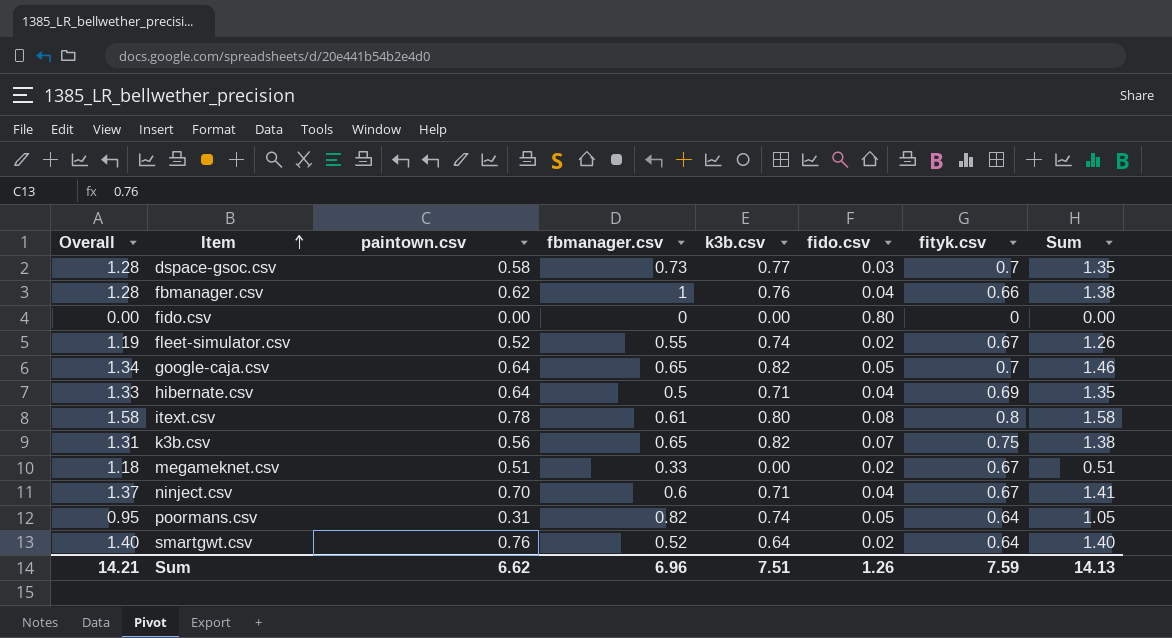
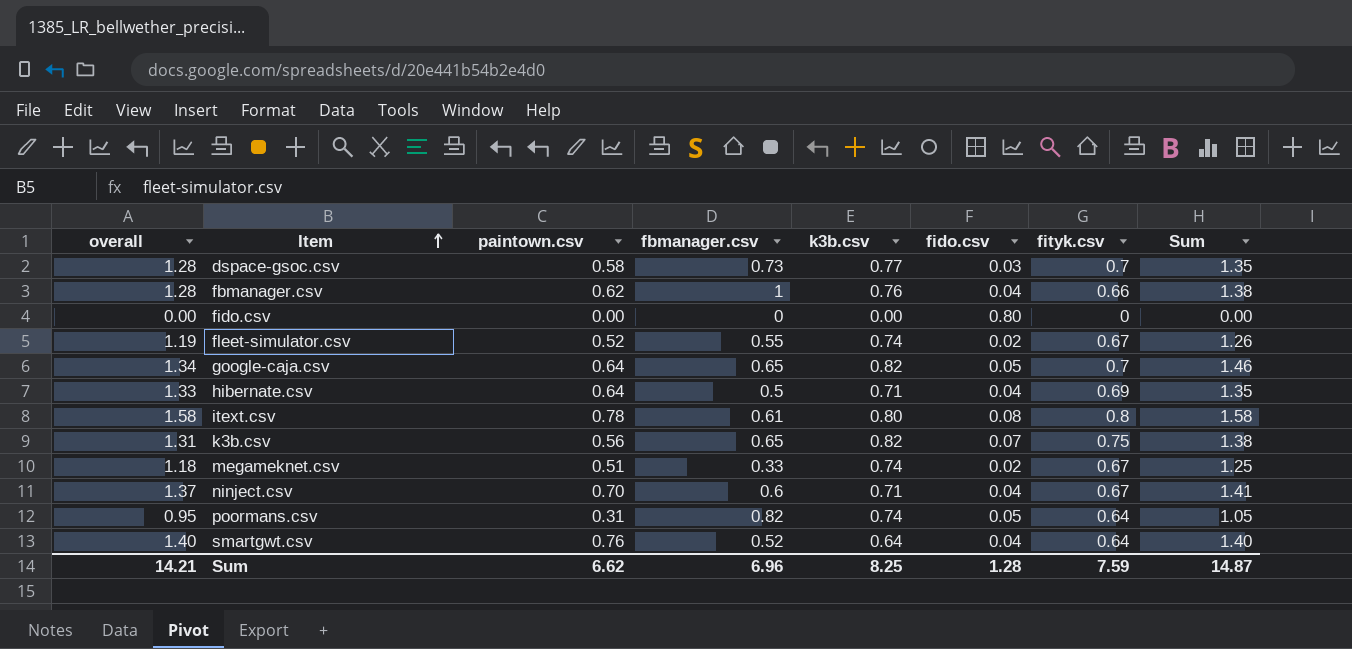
column name: Overall -> overall
megameknet.csv | k3b.csv: 0.00 -> 0.74
megameknet.csv | Sum: 0.51 -> 1.25
smartgwt.csv | fido.csv: 0.02 -> 0.04
Sum | k3b.csv: 7.51 -> 8.25
Sum | fido.csv: 1.26 -> 1.28
Sum | Sum: 14.13 -> 14.87

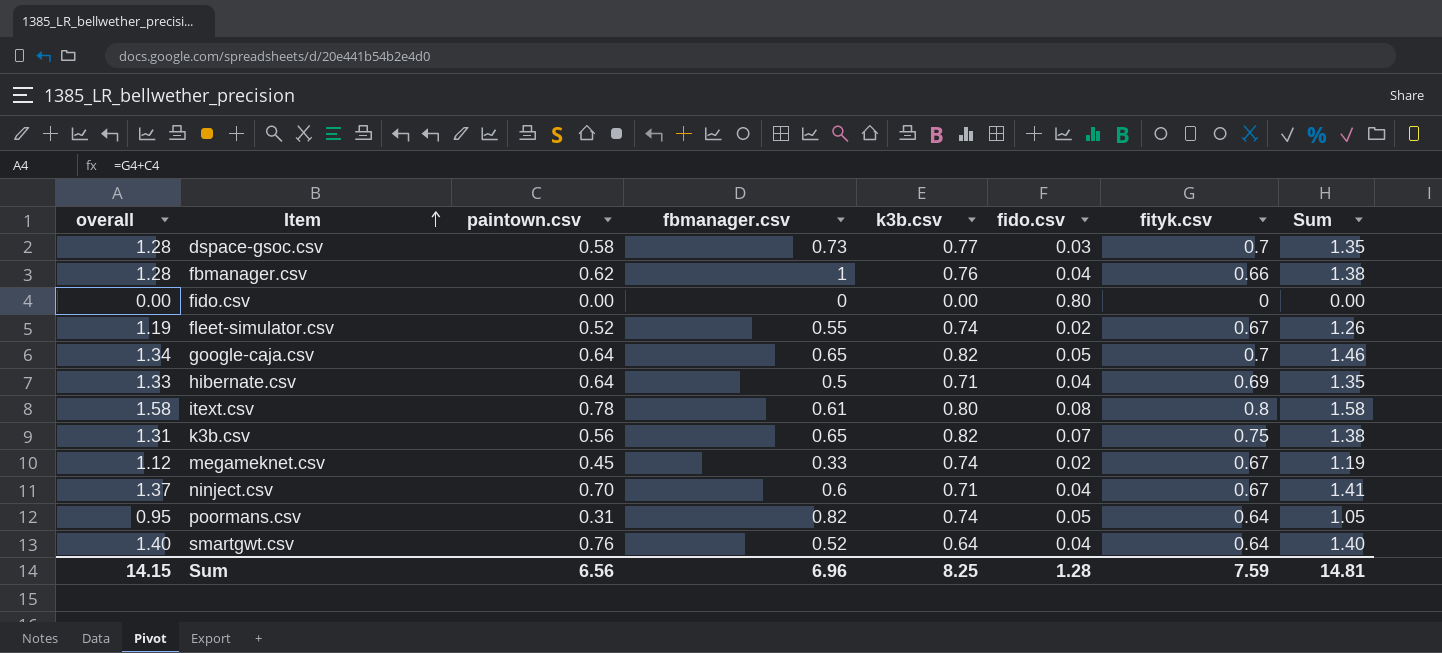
megameknet.csv | overall: 1.18 -> 1.12
megameknet.csv | paintown.csv: 0.51 -> 0.45
megameknet.csv | Sum: 1.25 -> 1.19
Sum | overall: 14.21 -> 14.15
Sum | paintown.csv: 6.62 -> 6.56
Sum | Sum: 14.87 -> 14.81

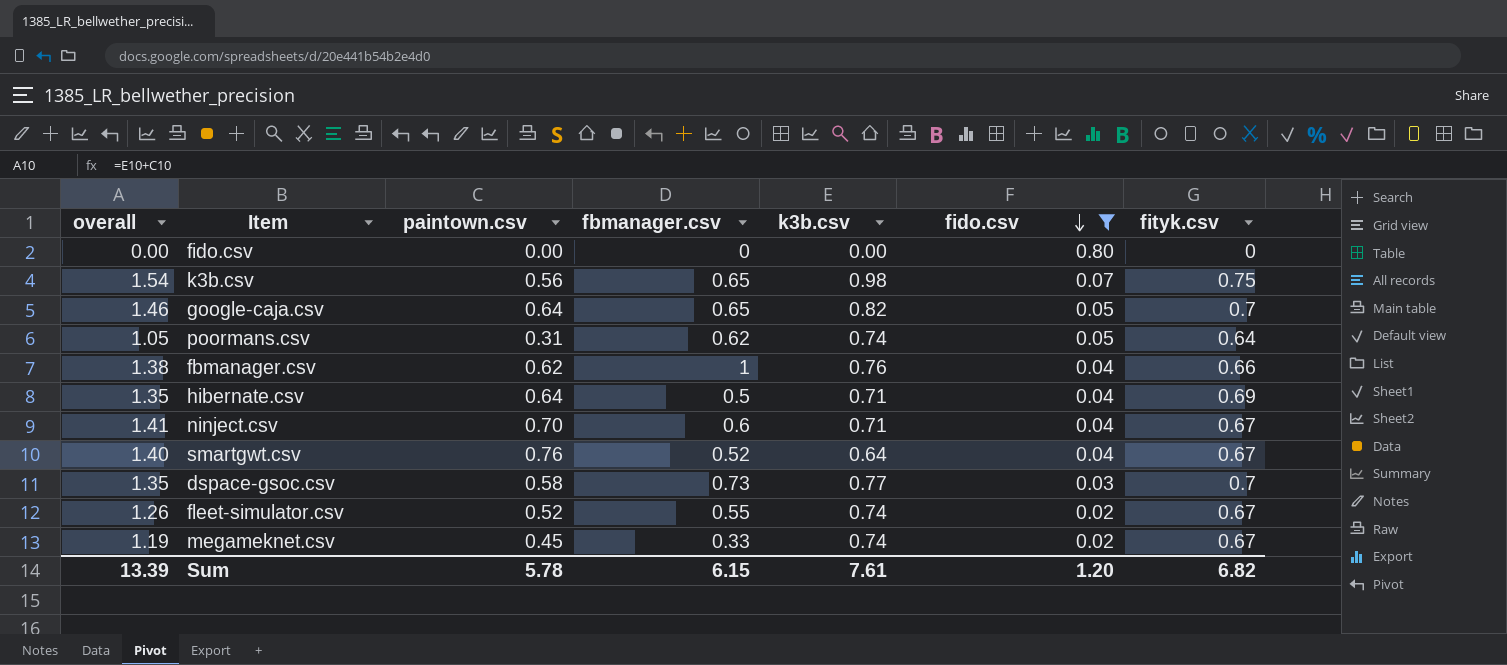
filter: none -> fido.csv != 0.08
row order: Item ascending -> fido.csv descending
column Sum | formula: [paintown.csv] + [k3b.csv] -> none
column overall | formula: [paintown.csv] + [fityk.csv] -> [paintown.csv] + [k3b.csv]
k3b.csv | k3b.csv: 0.82 -> 0.98
poormans.csv | fbmanager.csv: 0.82 -> 0.62
smartgwt.csv | fityk.csv: 0.64 -> 0.67
Sum | overall: 14.15 -> 13.39
Sum | paintown.csv: 6.56 -> 5.78
Sum | fbmanager.csv: 6.96 -> 6.15
Sum | k3b.csv: 8.25 -> 7.61
Sum | fido.csv: 1.28 -> 1.20
Sum | fityk.csv: 7.59 -> 6.82

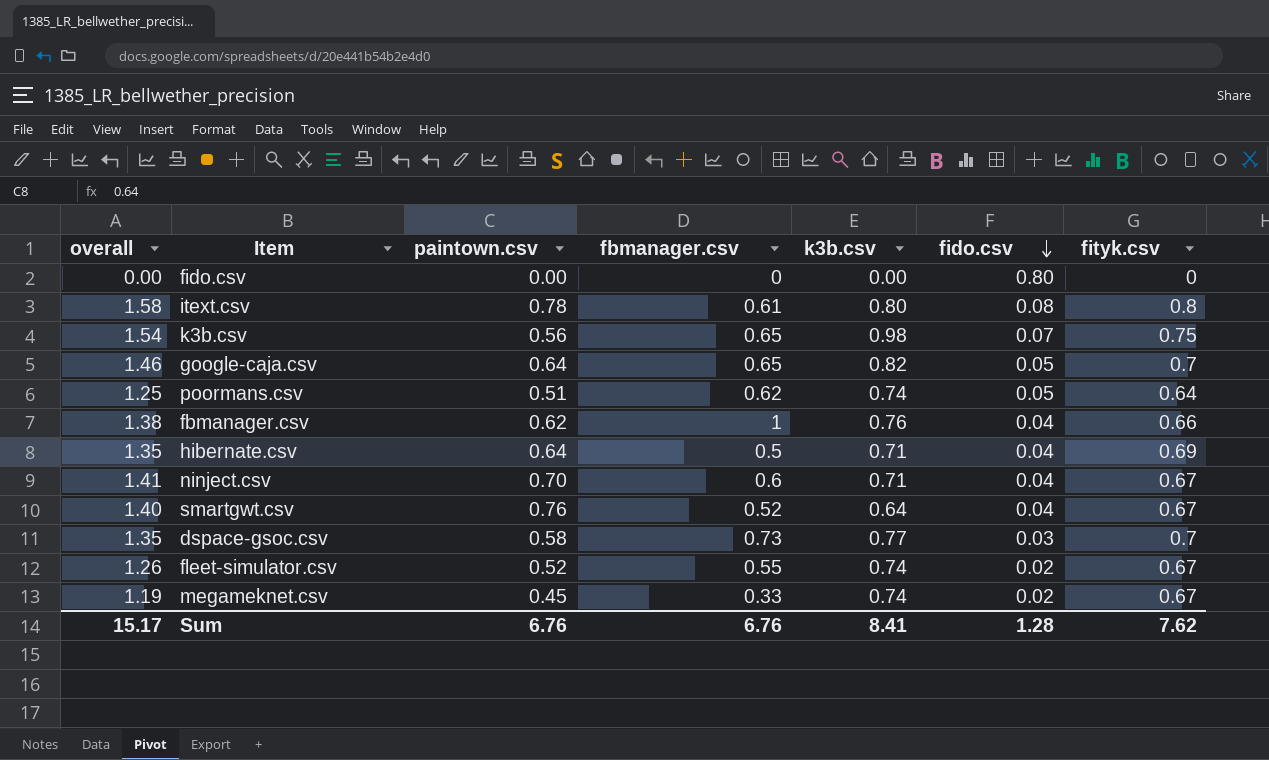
filter: fido.csv != 0.08 -> none
poormans.csv | overall: 1.05 -> 1.25
poormans.csv | paintown.csv: 0.31 -> 0.51
Sum | overall: 13.39 -> 15.17
Sum | paintown.csv: 5.78 -> 6.76
Sum | fbmanager.csv: 6.15 -> 6.76
Sum | k3b.csv: 7.61 -> 8.41
Sum | fido.csv: 1.20 -> 1.28
Sum | fityk.csv: 6.82 -> 7.62

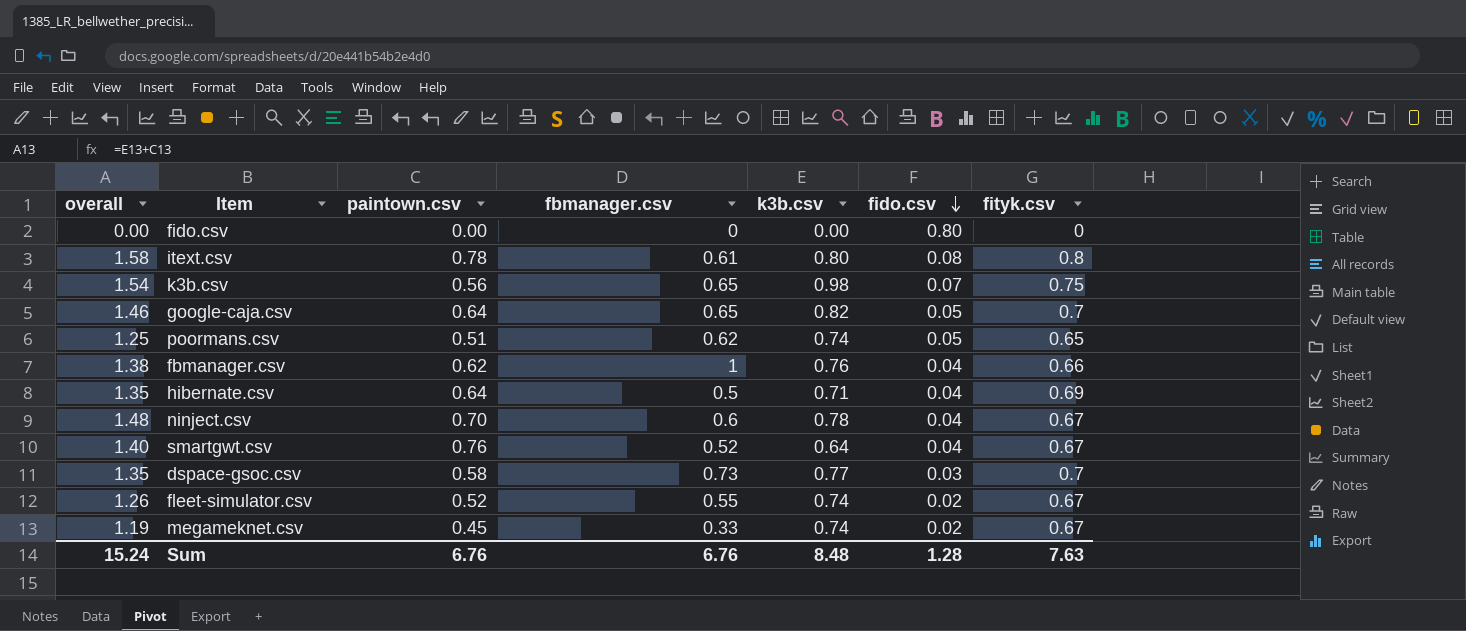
poormans.csv | fityk.csv: 0.64 -> 0.65
ninject.csv | overall: 1.41 -> 1.48
ninject.csv | k3b.csv: 0.71 -> 0.78
Sum | overall: 15.17 -> 15.24
Sum | k3b.csv: 8.41 -> 8.48
Sum | fityk.csv: 7.62 -> 7.63

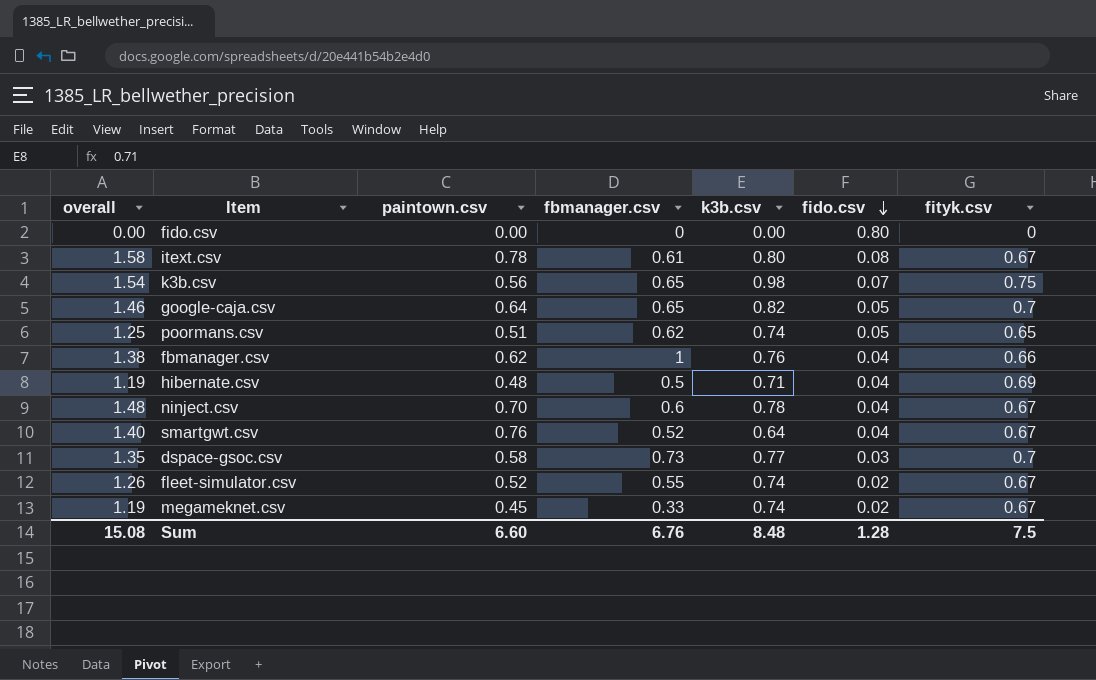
itext.csv | fityk.csv: 0.8 -> 0.67
hibernate.csv | overall: 1.35 -> 1.19
hibernate.csv | paintown.csv: 0.64 -> 0.48
Sum | overall: 15.24 -> 15.08
Sum | paintown.csv: 6.76 -> 6.60
Sum | fityk.csv: 7.63 -> 7.5

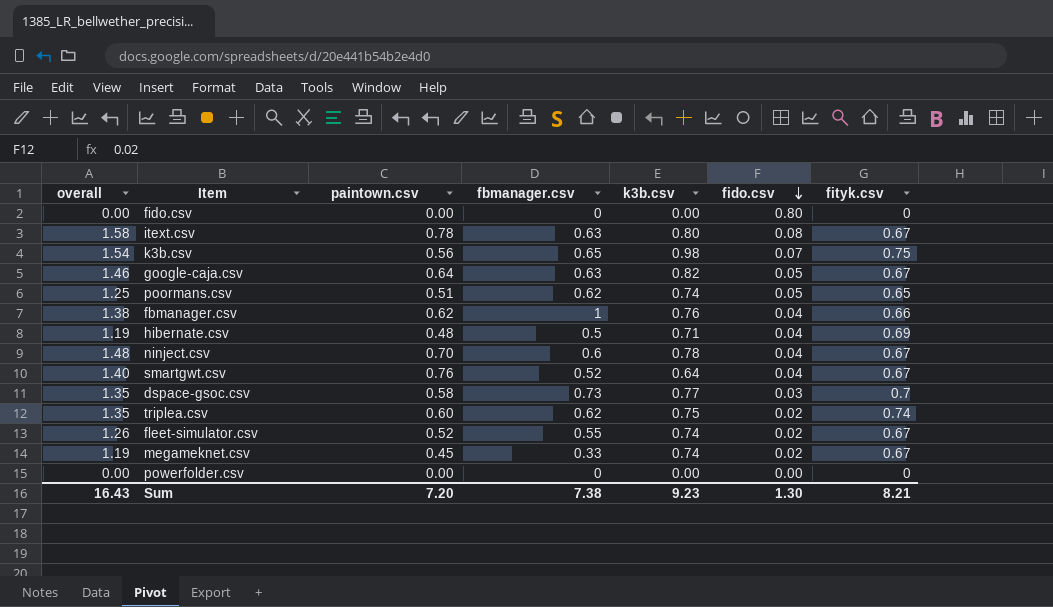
itext.csv | fbmanager.csv: 0.61 -> 0.63
google-caja.csv | fbmanager.csv: 0.65 -> 0.63
google-caja.csv | fityk.csv: 0.7 -> 0.67
row triplea.csv: none -> 1.35 | 0.60 | 0.62 | 0.75 | 0.02 | 0.74
row powerfolder.csv: none -> 0.00 | 0.00 | 0 | 0.00 | 0.00 | 0
Sum | overall: 15.08 -> 16.43
Sum | paintown.csv: 6.60 -> 7.20
Sum | fbmanager.csv: 6.76 -> 7.38
Sum | k3b.csv: 8.48 -> 9.23
Sum | fido.csv: 1.28 -> 1.30
Sum | fityk.csv: 7.5 -> 8.21

